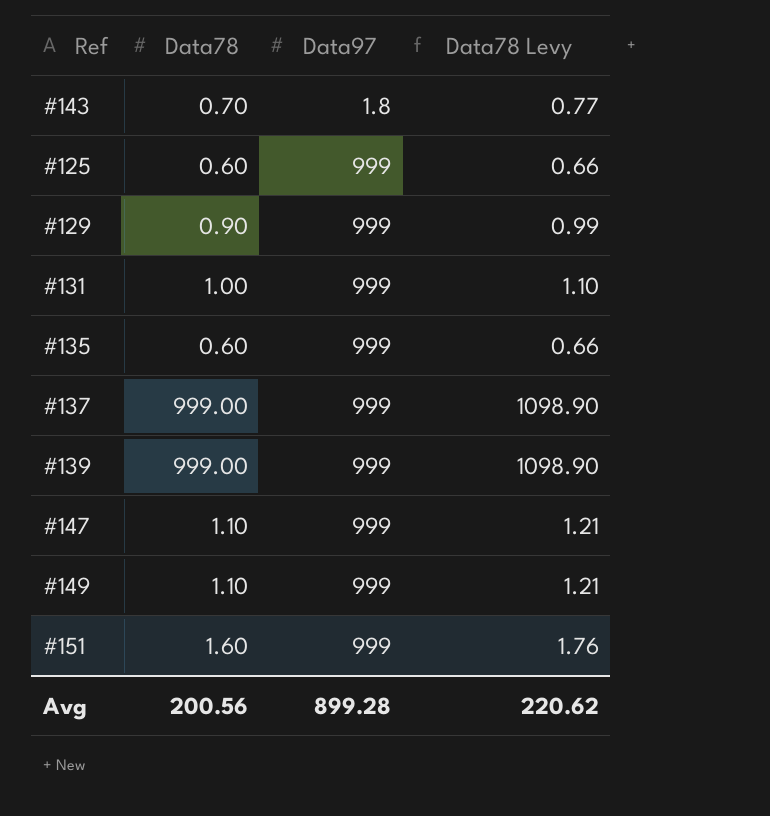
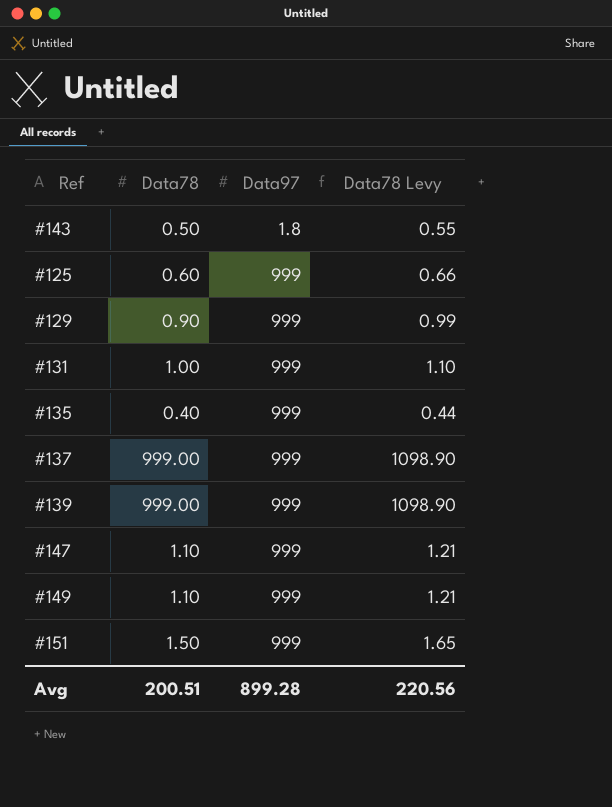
#143 | Data78: 0.70 -> 0.50
#143 | Data78 Levy: 0.77 -> 0.55
#135 | Data78: 0.60 -> 0.40
#135 | Data78 Levy: 0.66 -> 0.44
#151 | Data78: 1.60 -> 1.50
#151 | Data78 Levy: 1.76 -> 1.65
Avg | Data78: 200.56 -> 200.51
Avg | Data78 Levy: 220.62 -> 220.56

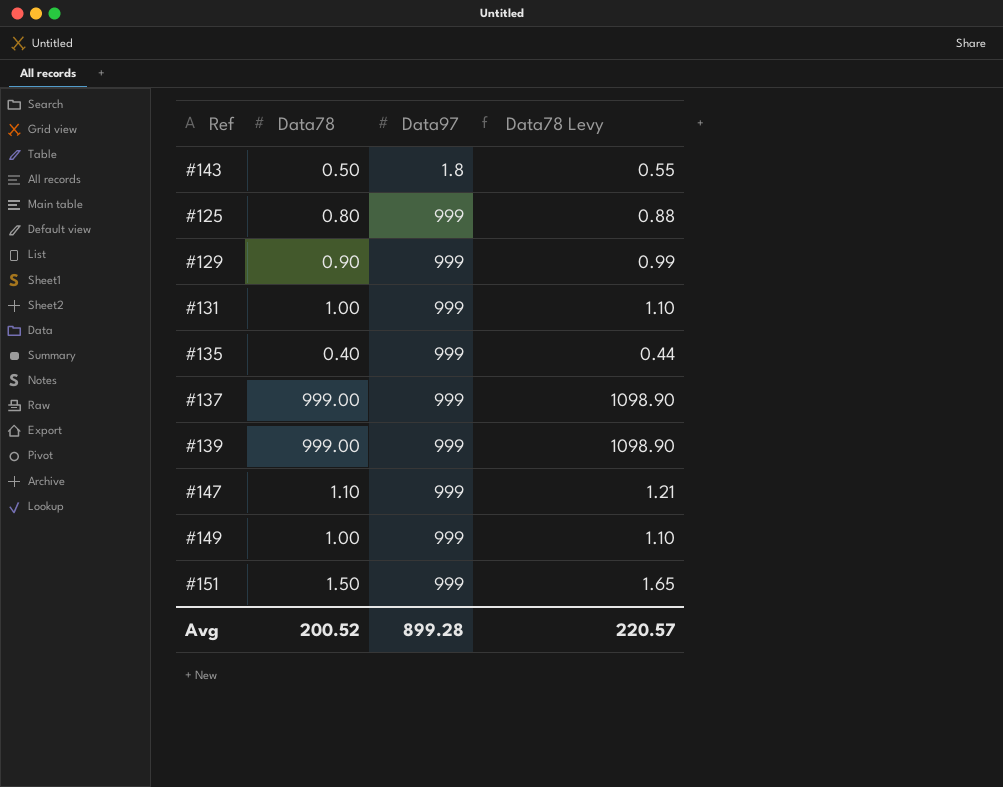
#125 | Data78: 0.60 -> 0.80
#125 | Data78 Levy: 0.66 -> 0.88
#149 | Data78: 1.10 -> 1.00
#149 | Data78 Levy: 1.21 -> 1.10
Avg | Data78: 200.51 -> 200.52
Avg | Data78 Levy: 220.56 -> 220.57

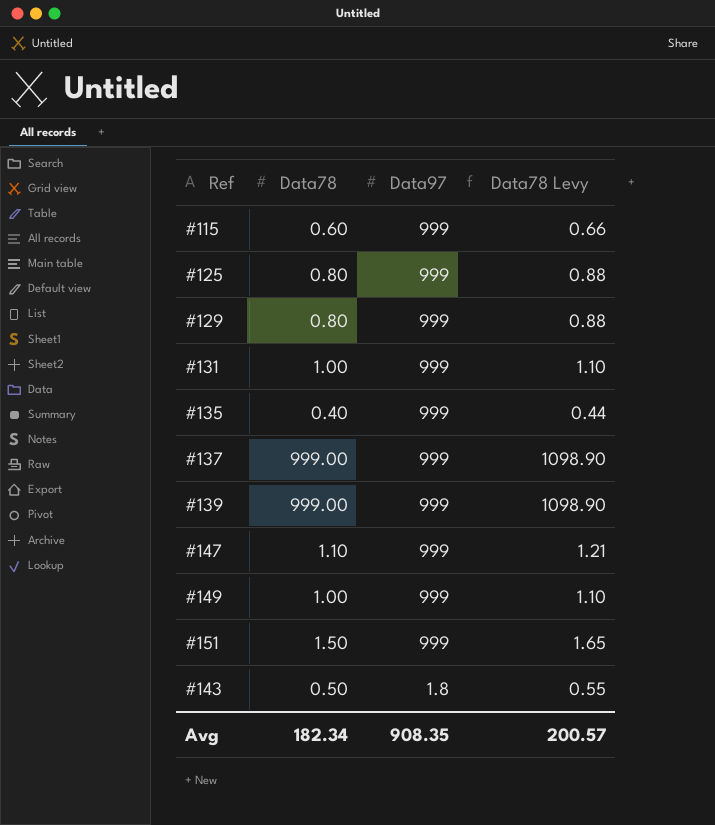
row order: Data97 ascending -> Data97 descending
row #115: none -> 0.60 | 999 | 0.66
#129 | Data78: 0.90 -> 0.80
#129 | Data78 Levy: 0.99 -> 0.88
Avg | Data78: 200.52 -> 182.34
Avg | Data97: 899.28 -> 908.35
Avg | Data78 Levy: 220.57 -> 200.57

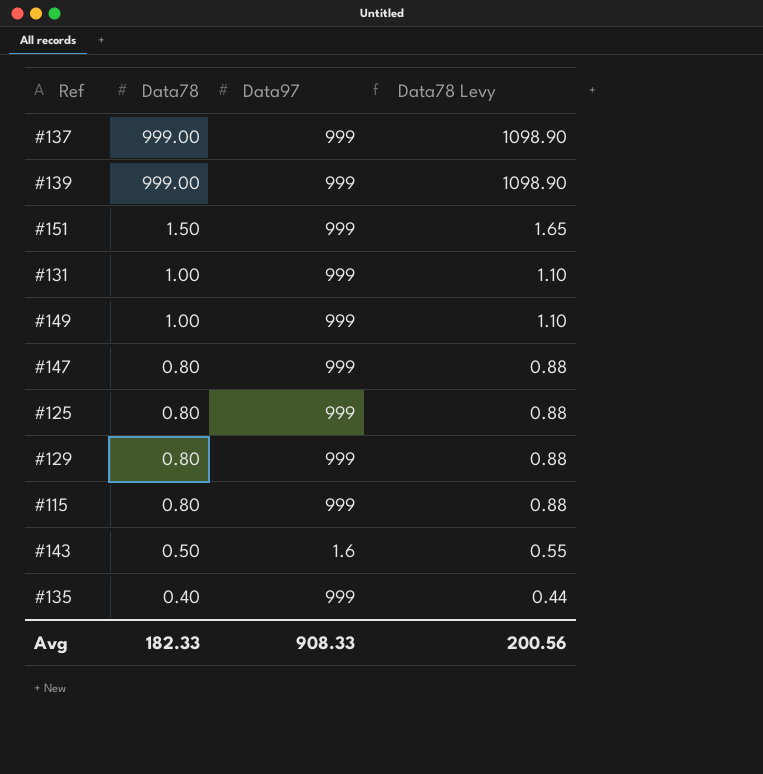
row order: Data97 descending -> Data78 descending
#147 | Data78: 1.10 -> 0.80
#147 | Data78 Levy: 1.21 -> 0.88
#115 | Data78: 0.60 -> 0.80
#115 | Data78 Levy: 0.66 -> 0.88
#143 | Data97: 1.8 -> 1.6
Avg | Data78: 182.34 -> 182.33
Avg | Data97: 908.35 -> 908.33
Avg | Data78 Levy: 200.57 -> 200.56

